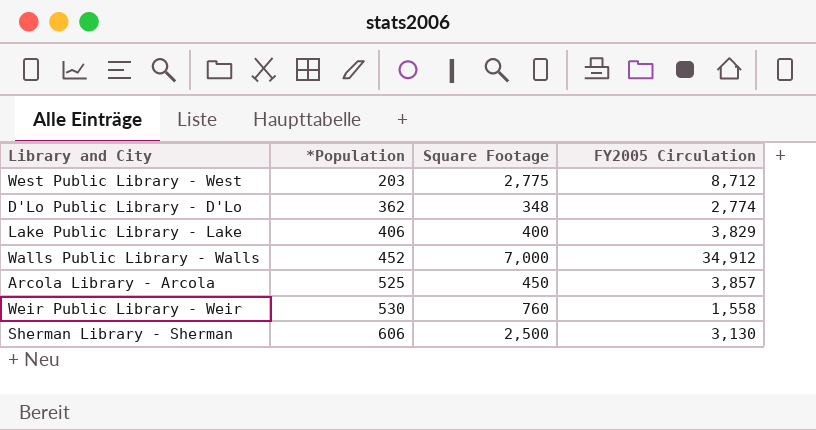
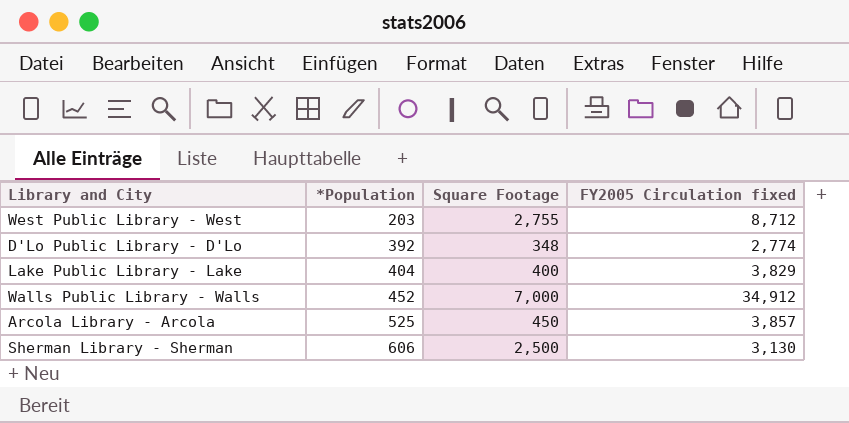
column name: FY2005 Circulation -> FY2005 Circulation fixed
row Weir Public Library - Weir: 530 | 760 | 1,558 -> none
West Public Library - West | Square Footage: 2,775 -> 2,755
D'Lo Public Library - D'Lo | *Population: 362 -> 392
Lake Public Library - Lake | *Population: 406 -> 404

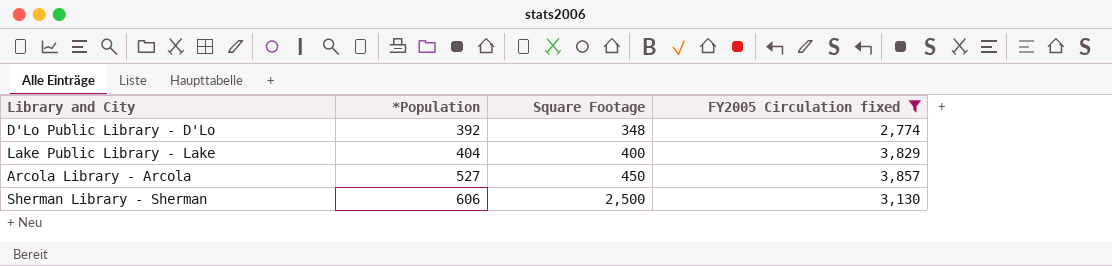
filter: none -> FY2005 Circulation fixed <= 3,857
Arcola Library - Arcola | *Population: 525 -> 527

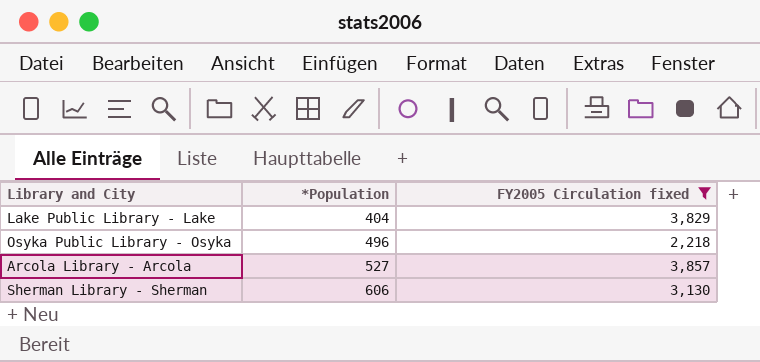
column Square Footage | position: 3 -> none
row D'Lo Public Library - D'Lo: 392 | 348 | 2,774 -> none
row Osyka Public Library - Osyka: none -> 496 | 2,218

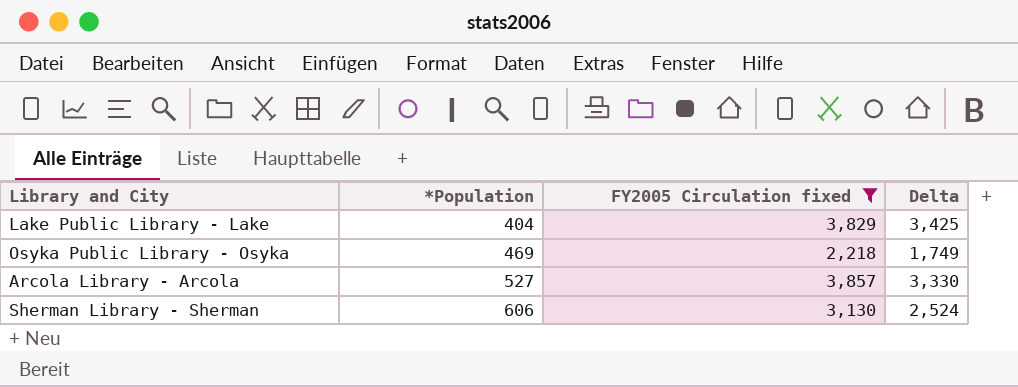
column Delta | formula: none -> [FY2005 Circulation fixed] - [*Population]
Osyka Public Library - Osyka | *Population: 496 -> 469

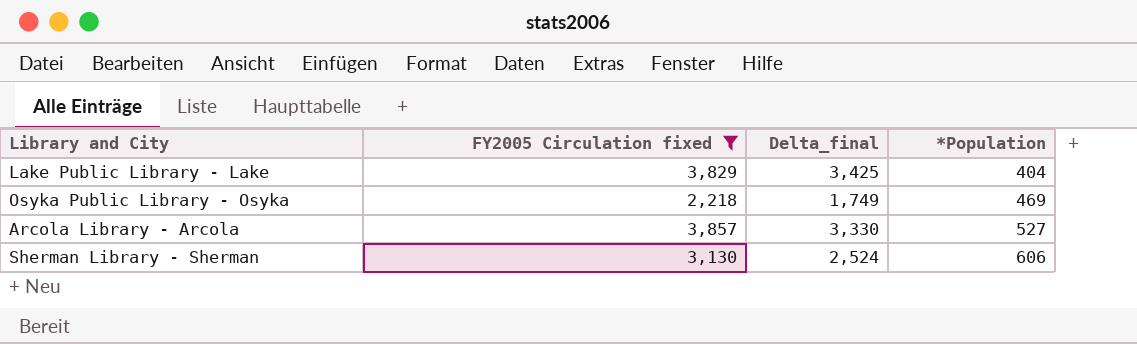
column name: Delta -> Delta_final
column *Population | position: 2 -> 4

